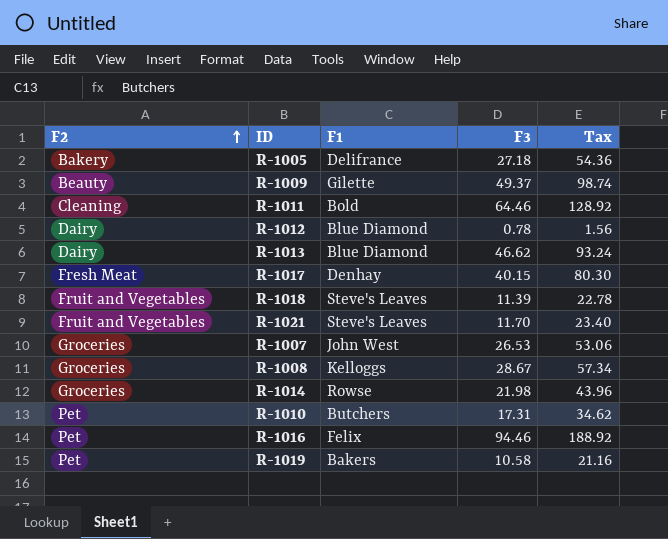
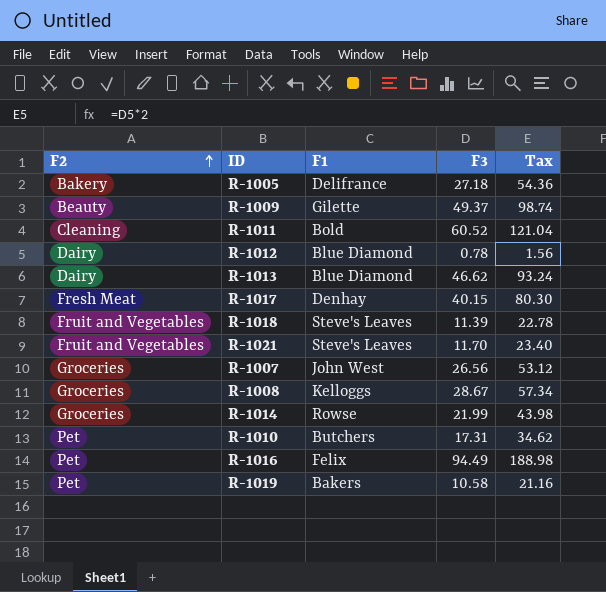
R-1011 | F3: 64.46 -> 60.52
R-1011 | Tax: 128.92 -> 121.04
R-1007 | F3: 26.53 -> 26.56
R-1007 | Tax: 53.06 -> 53.12
R-1014 | F3: 21.98 -> 21.99
R-1014 | Tax: 43.96 -> 43.98
R-1016 | F3: 94.46 -> 94.49
R-1016 | Tax: 188.92 -> 188.98

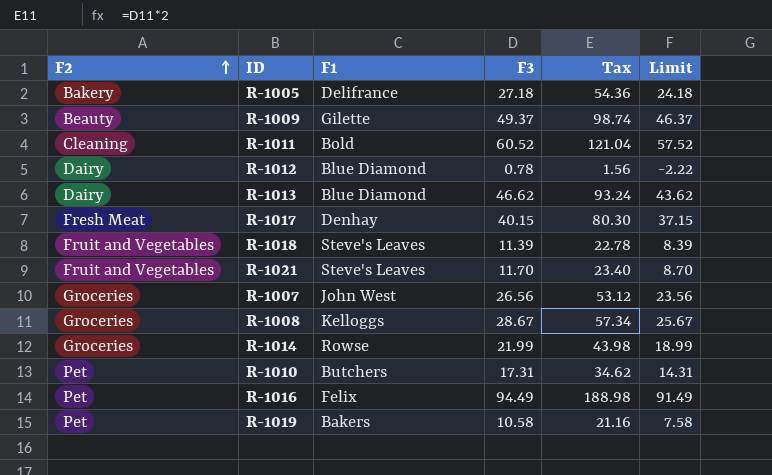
column Limit | formula: none -> [F3] - 3

